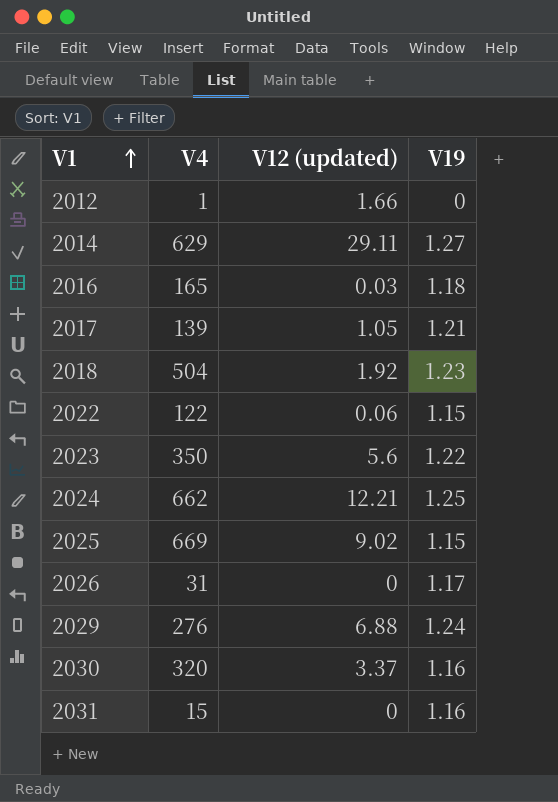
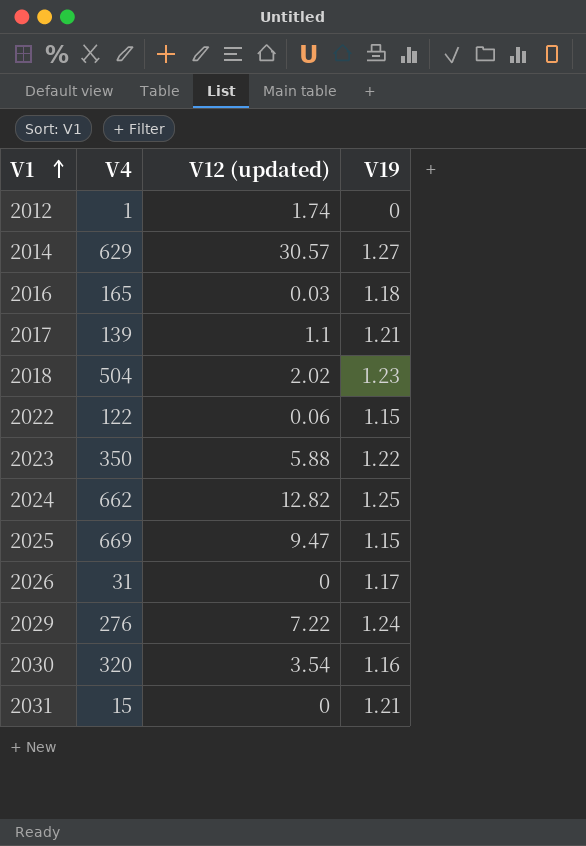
2012 | V12 (updated): 1.66 -> 1.74
2014 | V12 (updated): 29.11 -> 30.57
2017 | V12 (updated): 1.05 -> 1.1
2018 | V12 (updated): 1.92 -> 2.02
2023 | V12 (updated): 5.6 -> 5.88
2024 | V12 (updated): 12.21 -> 12.82
2025 | V12 (updated): 9.02 -> 9.47
2029 | V12 (updated): 6.88 -> 7.22
2030 | V12 (updated): 3.37 -> 3.54
2031 | V19: 1.16 -> 1.21

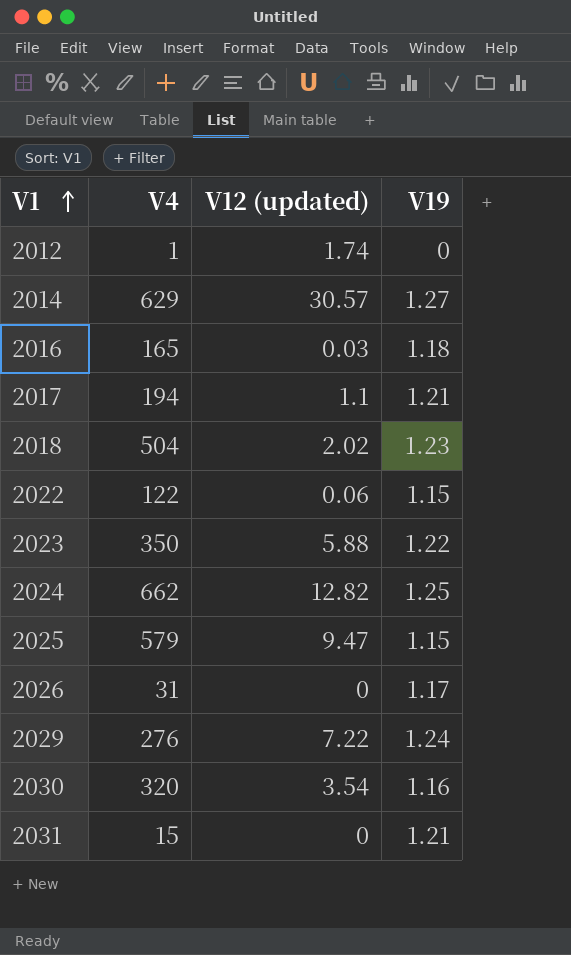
2017 | V4: 139 -> 194
2025 | V4: 669 -> 579

